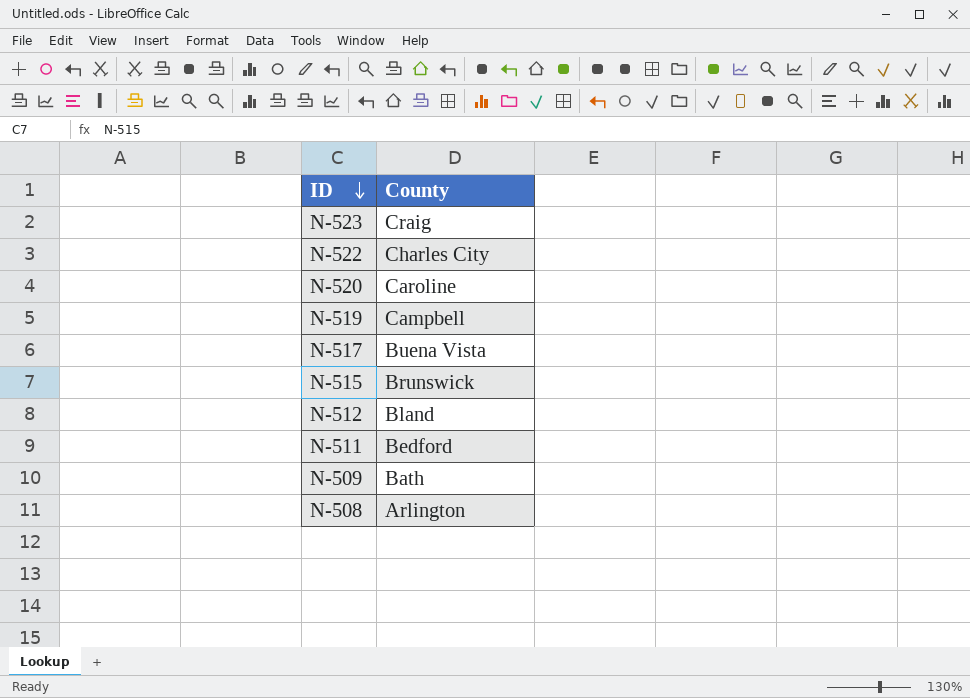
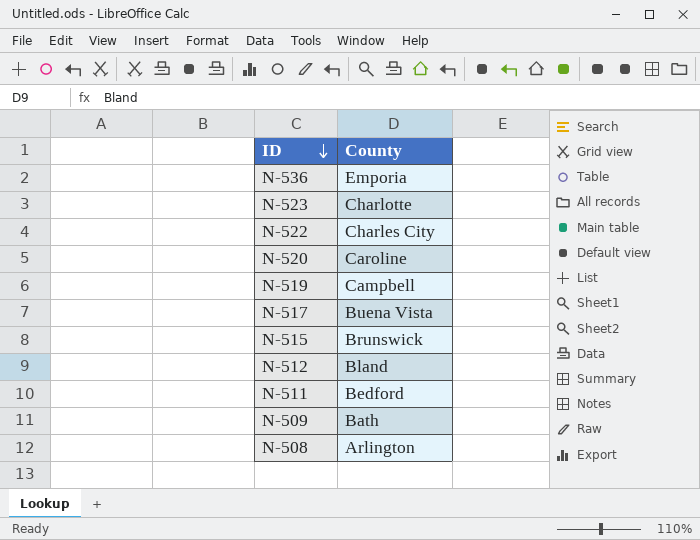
row N-536: none -> Emporia
N-523 | County: Craig -> Charlotte

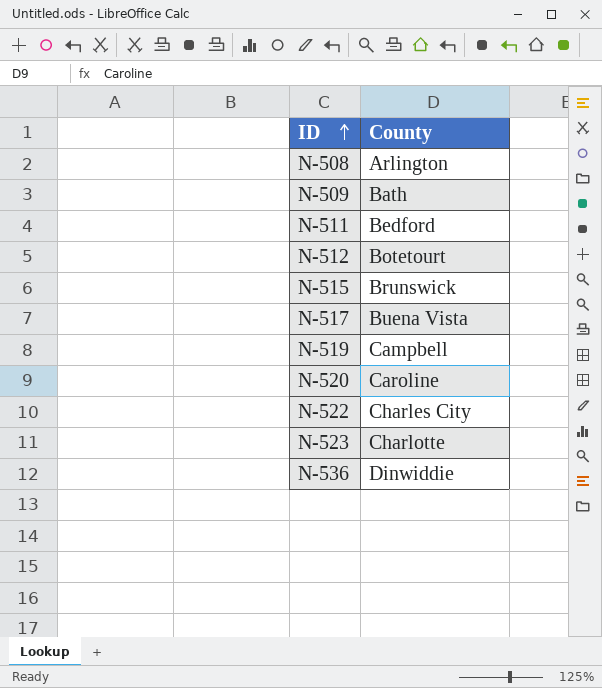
row order: ID descending -> ID ascending
N-512 | County: Bland -> Botetourt
N-536 | County: Emporia -> Dinwiddie

